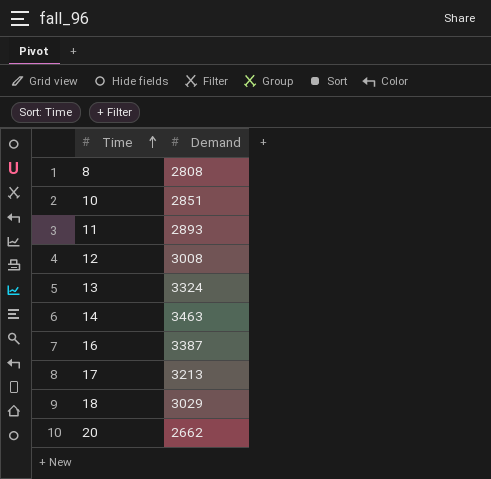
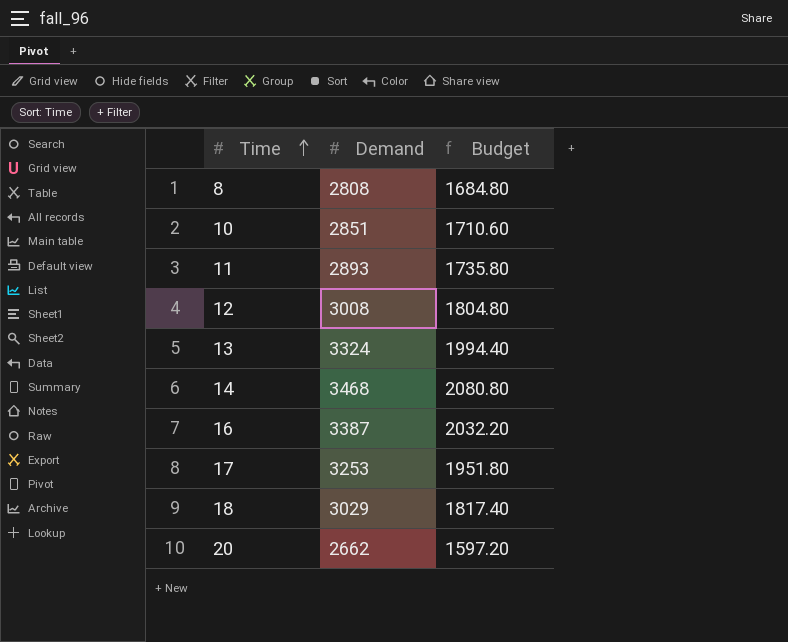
column Budget | formula: none -> [Demand] * 0.6
14 | Demand: 3463 -> 3468
17 | Demand: 3213 -> 3253

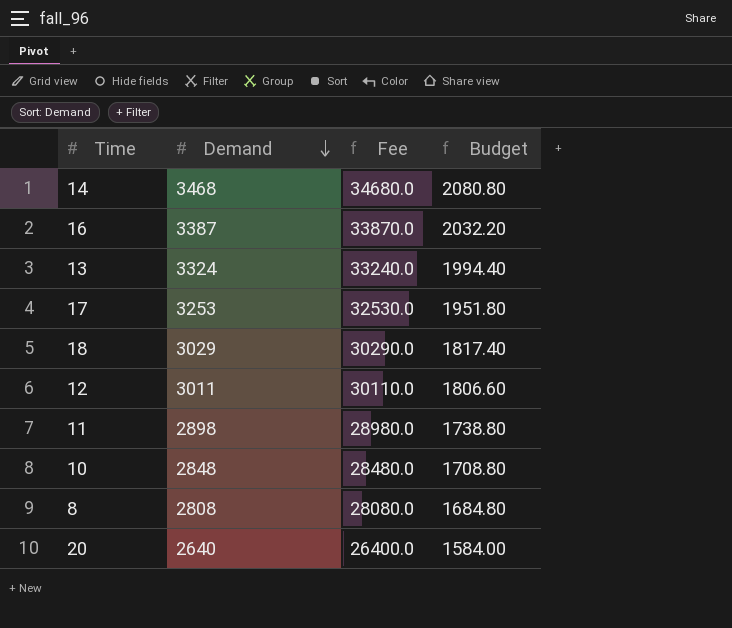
row order: Time ascending -> Demand descending
column Fee | formula: none -> [Demand] * 10
12 | Demand: 3008 -> 3011
12 | Budget: 1804.80 -> 1806.60
11 | Demand: 2893 -> 2898
11 | Budget: 1735.80 -> 1738.80
10 | Demand: 2851 -> 2848
10 | Budget: 1710.60 -> 1708.80
20 | Demand: 2662 -> 2640
20 | Budget: 1597.20 -> 1584.00

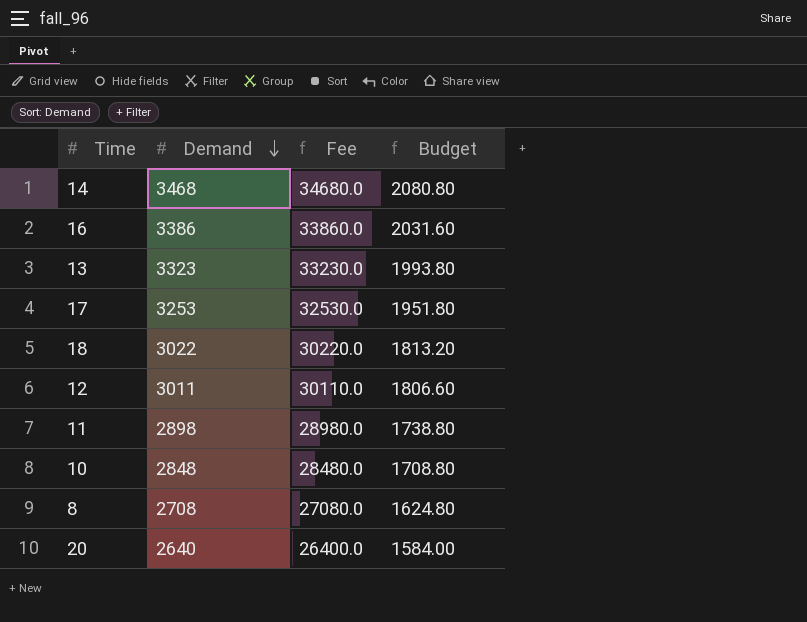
16 | Demand: 3387 -> 3386
16 | Fee: 33870.0 -> 33860.0
16 | Budget: 2032.20 -> 2031.60
13 | Demand: 3324 -> 3323
13 | Fee: 33240.0 -> 33230.0
13 | Budget: 1994.40 -> 1993.80
18 | Demand: 3029 -> 3022
18 | Fee: 30290.0 -> 30220.0
18 | Budget: 1817.40 -> 1813.20
8 | Demand: 2808 -> 2708
8 | Fee: 28080.0 -> 27080.0
8 | Budget: 1684.80 -> 1624.80

